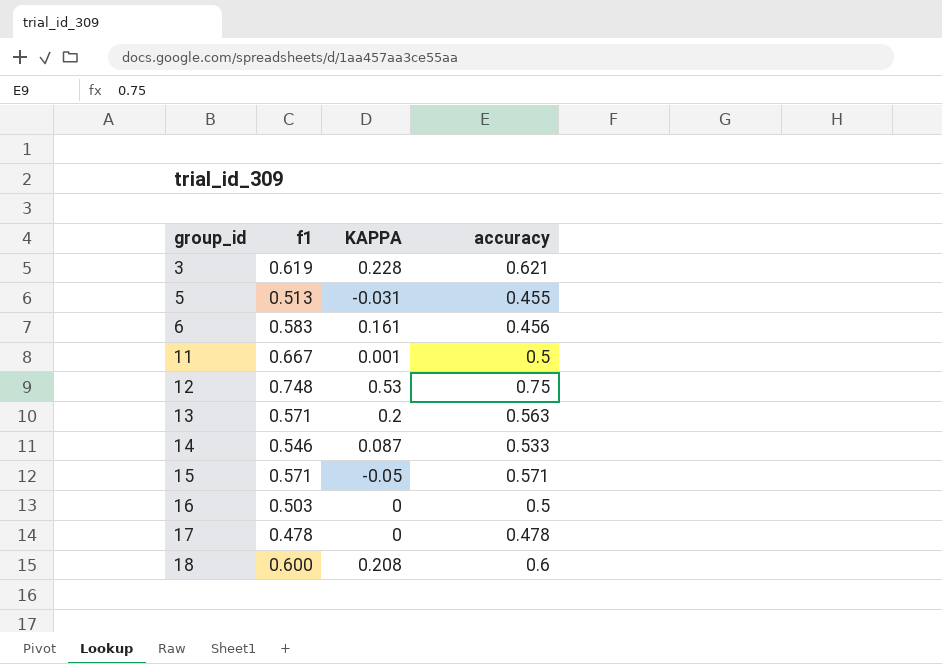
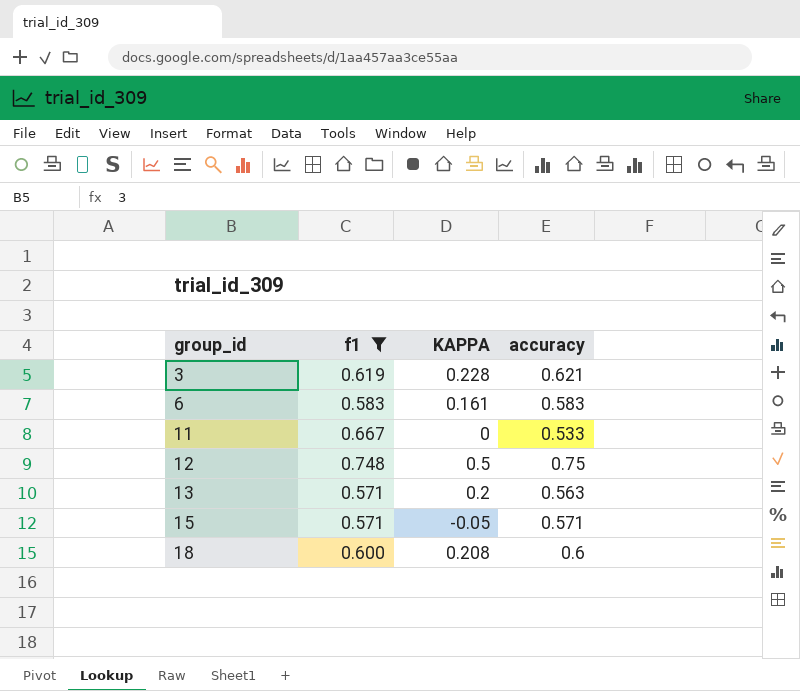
filter: none -> f1 >= 0.571
6 | accuracy: 0.456 -> 0.583
11 | KAPPA: 0.001 -> 0
11 | accuracy: 0.5 -> 0.533
12 | KAPPA: 0.53 -> 0.5

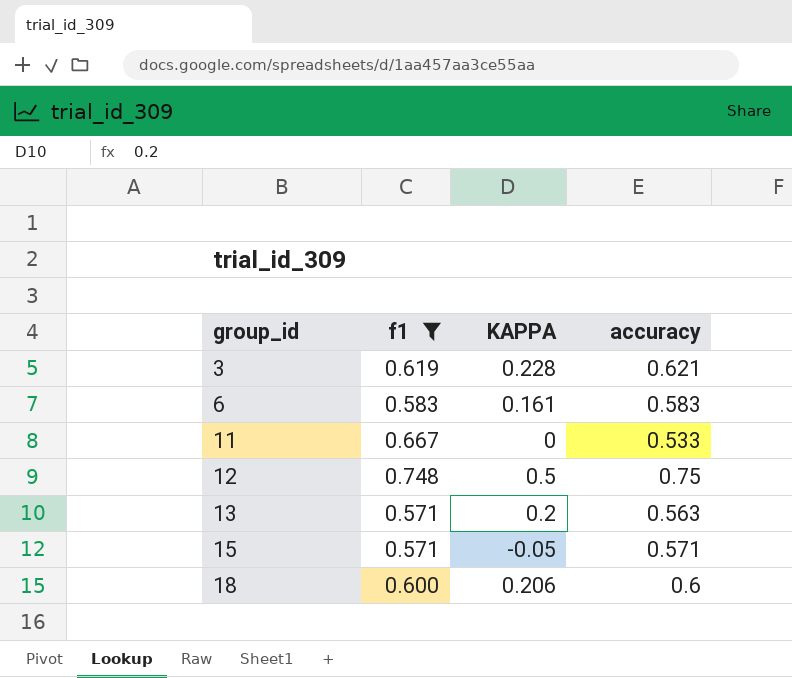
18 | KAPPA: 0.208 -> 0.206

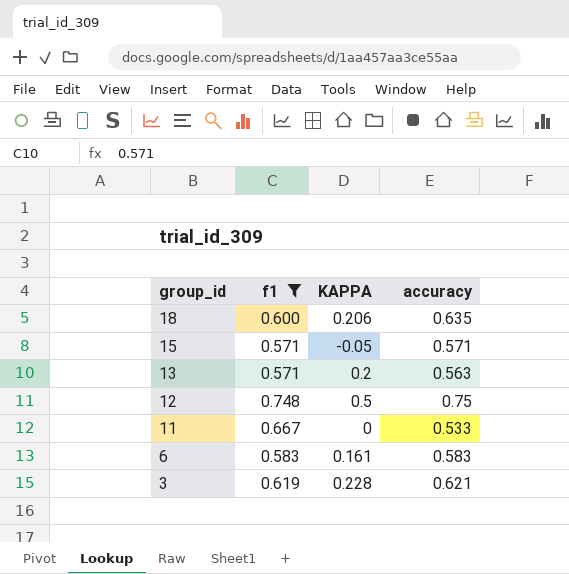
row order: group_id ascending -> group_id descending
18 | accuracy: 0.6 -> 0.635

